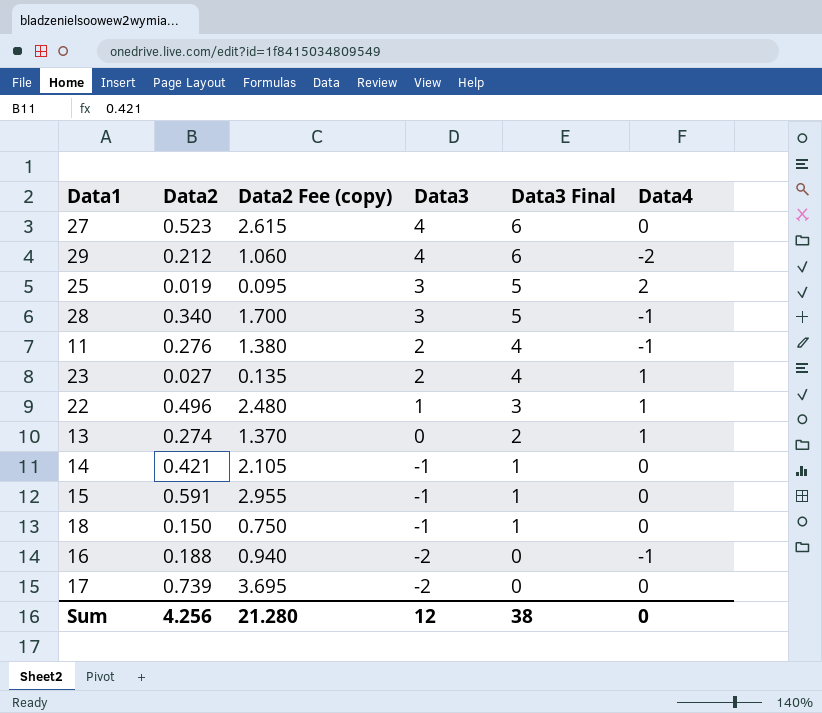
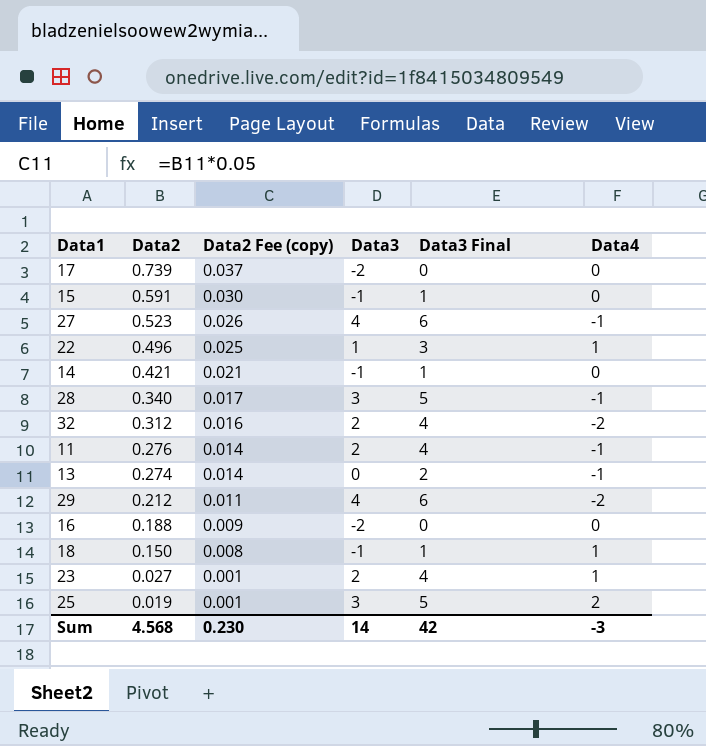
row order: Data3 descending -> Data2 descending
column Data2 Fee (copy) | formula: [Data2] * 5 -> [Data2] * 0.05
27 | Data4: 0 -> -1
row 32: none -> 0.312 | 0.016 | 2 | 4 | -2
13 | Data4: 1 -> -1
16 | Data4: -1 -> 0
18 | Data4: 0 -> 1
Sum | Data2: 4.256 -> 4.568
Sum | Data2 Fee (copy): 21.280 -> 0.230
Sum | Data3: 12 -> 14
Sum | Data3 Final: 38 -> 42
Sum | Data4: 0 -> -3

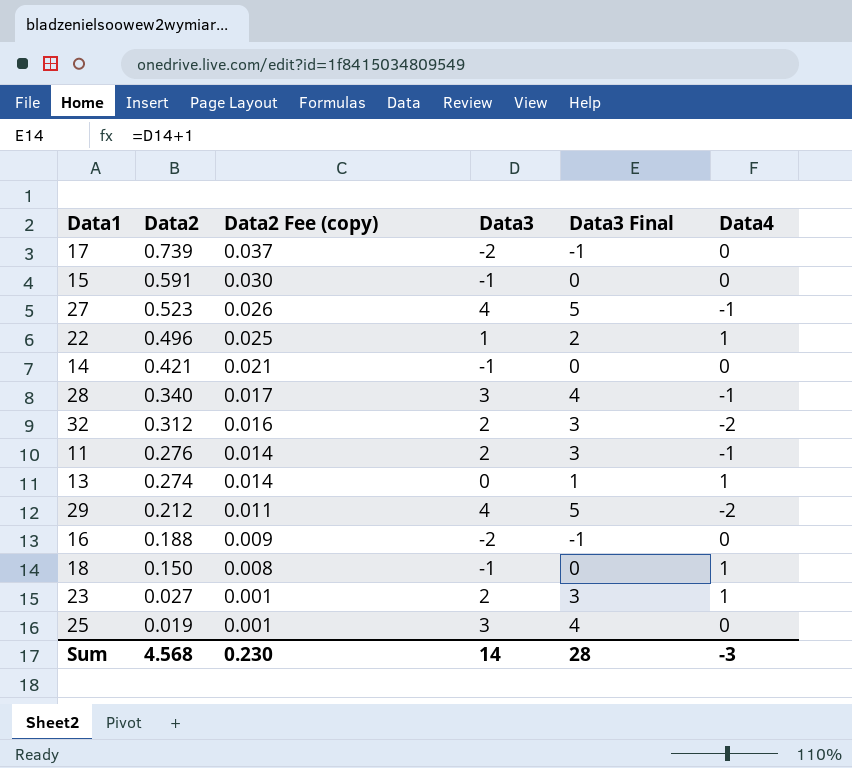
column Data3 Final | formula: [Data3] + 2 -> [Data3] + 1
13 | Data4: -1 -> 1
25 | Data4: 2 -> 0
Sum | Data3 Final: 42 -> 28

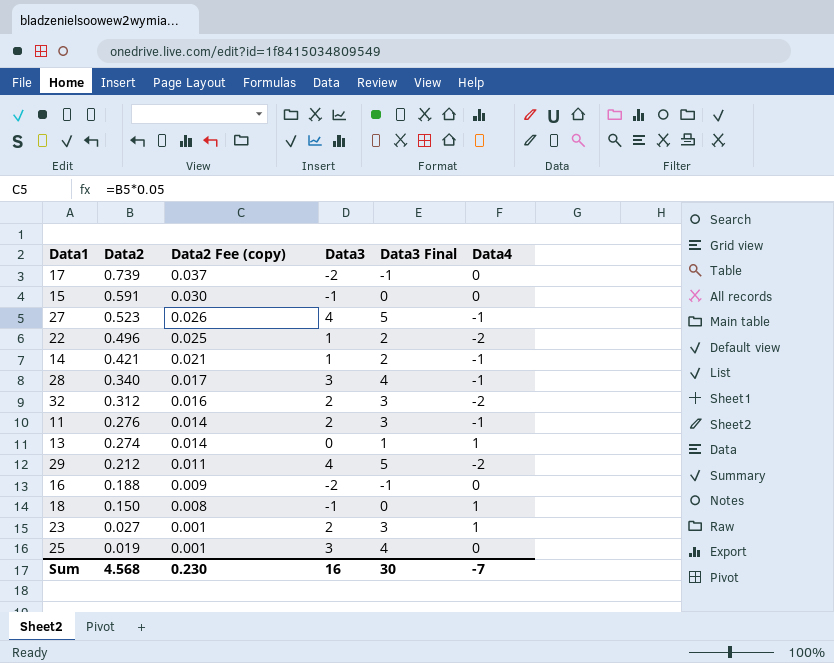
22 | Data4: 1 -> -2
14 | Data3: -1 -> 1
14 | Data3 Final: 0 -> 2
14 | Data4: 0 -> -1
Sum | Data3: 14 -> 16
Sum | Data3 Final: 28 -> 30
Sum | Data4: -3 -> -7

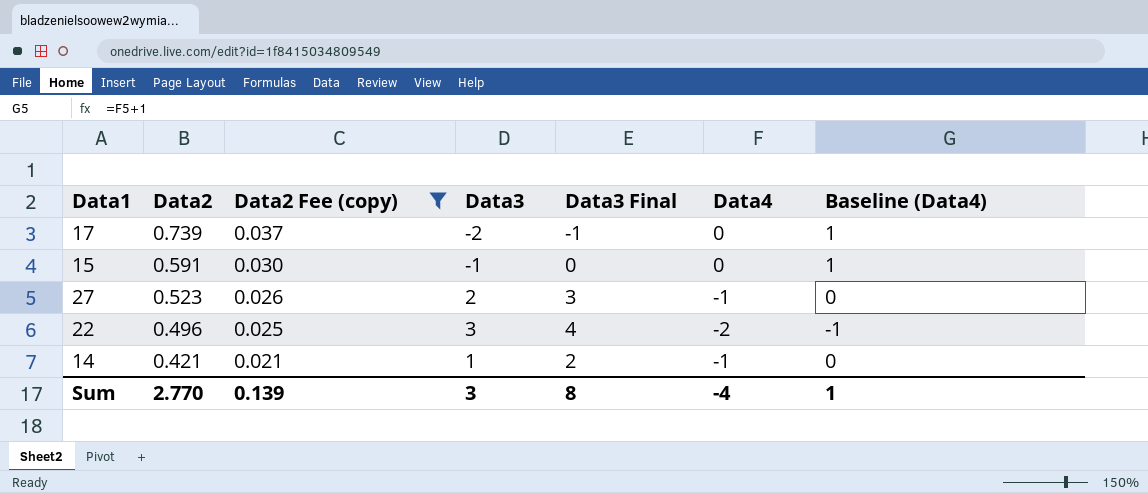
filter: none -> Data2 Fee (copy) >= 0.021
column Baseline (Data4) | formula: none -> [Data4] + 1
27 | Data3: 4 -> 2
27 | Data3 Final: 5 -> 3
22 | Data3: 1 -> 3
22 | Data3 Final: 2 -> 4
Sum | Data2: 4.568 -> 2.770
Sum | Data2 Fee (copy): 0.230 -> 0.139
Sum | Data3: 16 -> 3
Sum | Data3 Final: 30 -> 8
Sum | Data4: -7 -> -4

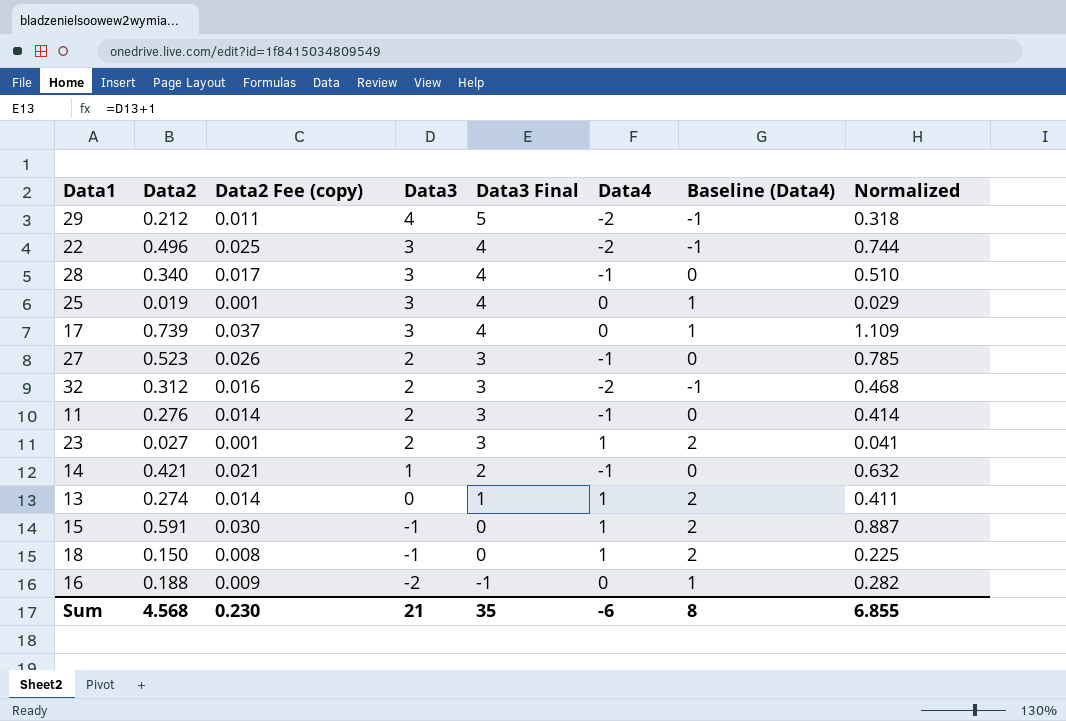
filter: Data2 Fee (copy) >= 0.021 -> none
row order: Data2 descending -> Data3 descending
column Normalized | formula: none -> [Data2] * 1.5
17 | Data3: -2 -> 3
17 | Data3 Final: -1 -> 4
15 | Data4: 0 -> 1
15 | Baseline (Data4): 1 -> 2
Sum | Data2: 2.770 -> 4.568
Sum | Data2 Fee (copy): 0.139 -> 0.230
Sum | Data3: 3 -> 21
Sum | Data3 Final: 8 -> 35
Sum | Data4: -4 -> -6
Sum | Baseline (Data4): 1 -> 8

